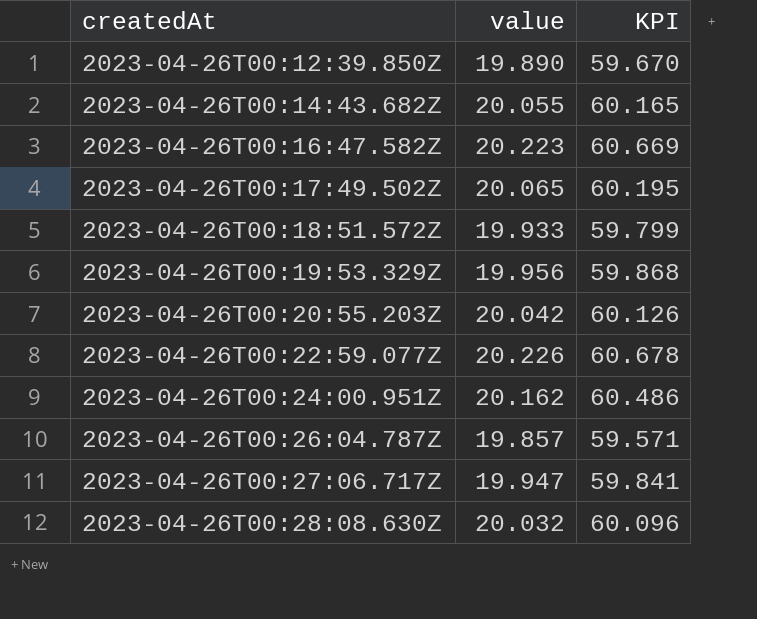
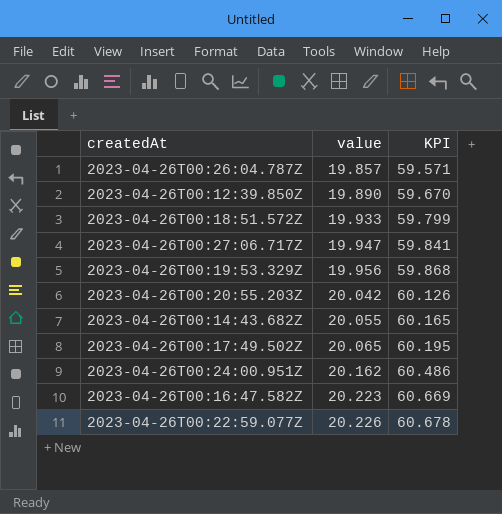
row order: createdAt ascending -> value ascending
row 2023-04-26T00:28:08.630Z: 20.032 | 60.096 -> none

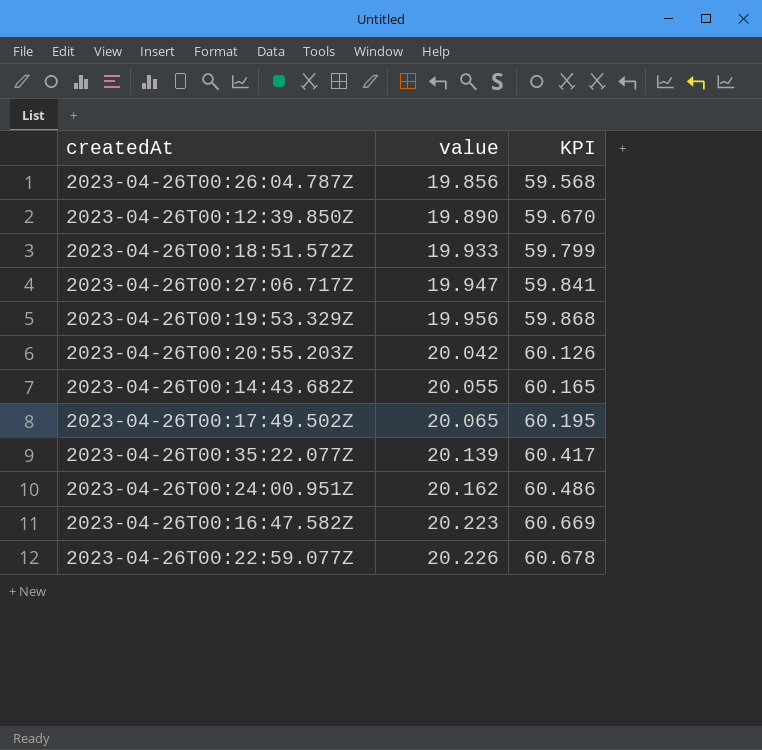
2023-04-26T00:26:04.787Z | value: 19.857 -> 19.856
2023-04-26T00:26:04.787Z | KPI: 59.571 -> 59.568
row 2023-04-26T00:35:22.077Z: none -> 20.139 | 60.417

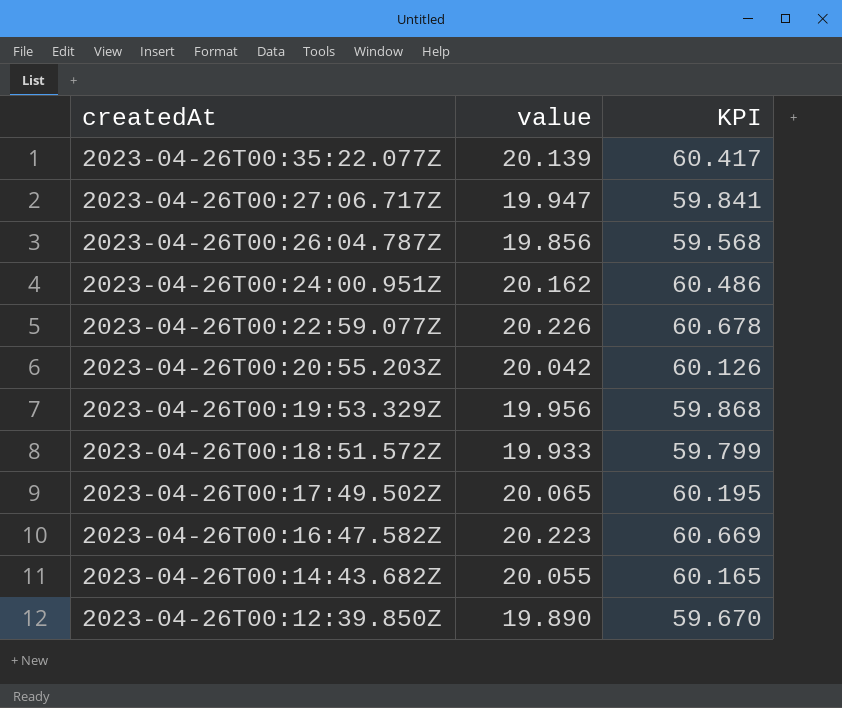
row order: value ascending -> createdAt descending

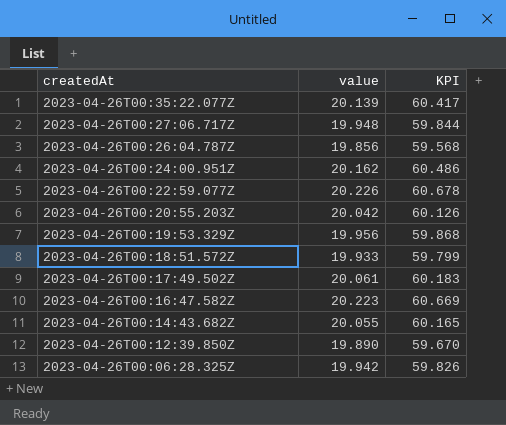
2023-04-26T00:27:06.717Z | value: 19.947 -> 19.948
2023-04-26T00:27:06.717Z | KPI: 59.841 -> 59.844
2023-04-26T00:17:49.502Z | value: 20.065 -> 20.061
2023-04-26T00:17:49.502Z | KPI: 60.195 -> 60.183
row 2023-04-26T00:06:28.325Z: none -> 19.942 | 59.826

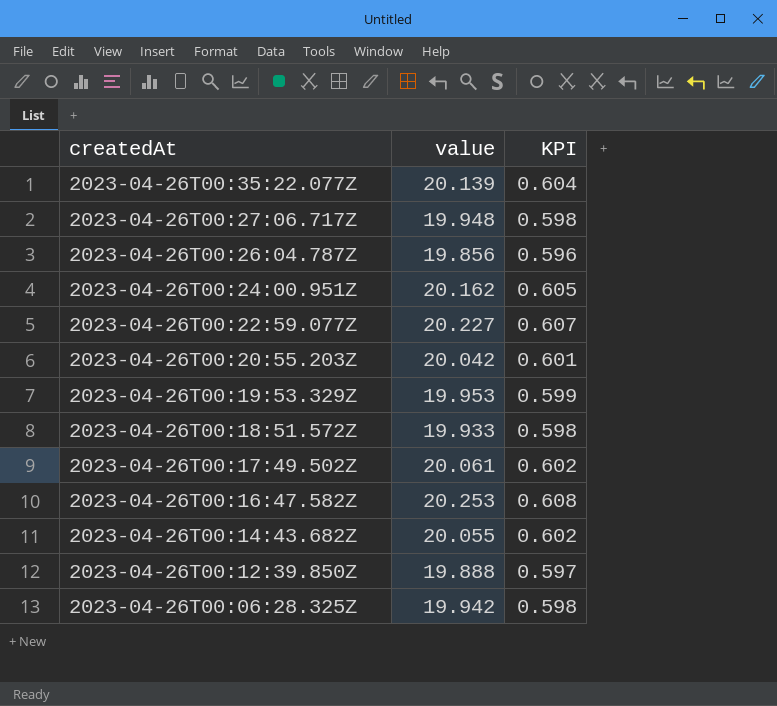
column KPI | formula: [value] * 3 -> [value] * 0.03
2023-04-26T00:22:59.077Z | value: 20.226 -> 20.227
2023-04-26T00:19:53.329Z | value: 19.956 -> 19.953
2023-04-26T00:16:47.582Z | value: 20.223 -> 20.253
2023-04-26T00:12:39.850Z | value: 19.890 -> 19.888

